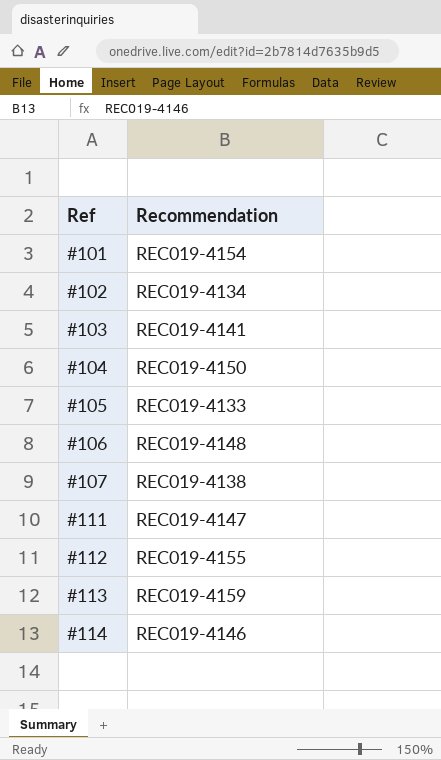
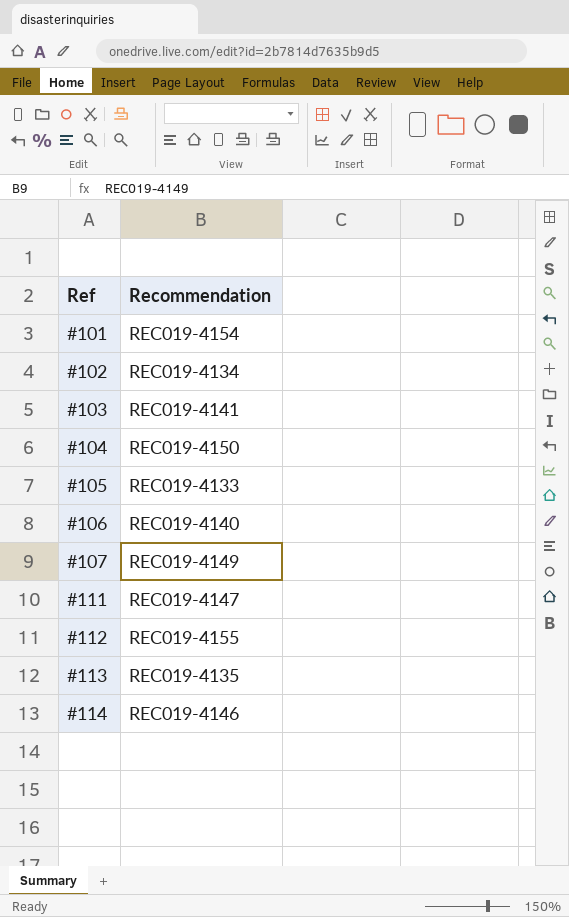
#106 | Recommendation: REC019-4148 -> REC019-4140
#107 | Recommendation: REC019-4138 -> REC019-4149
#113 | Recommendation: REC019-4159 -> REC019-4135

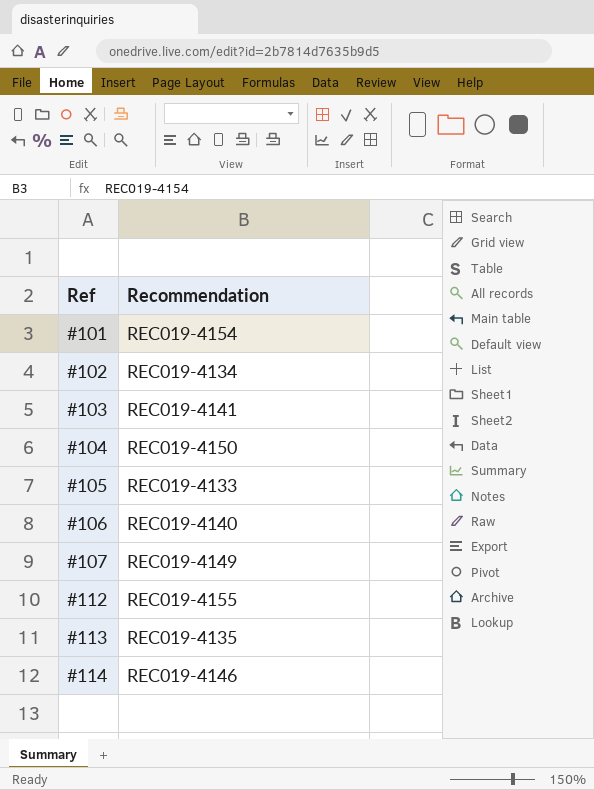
row #111: REC019-4147 -> none

